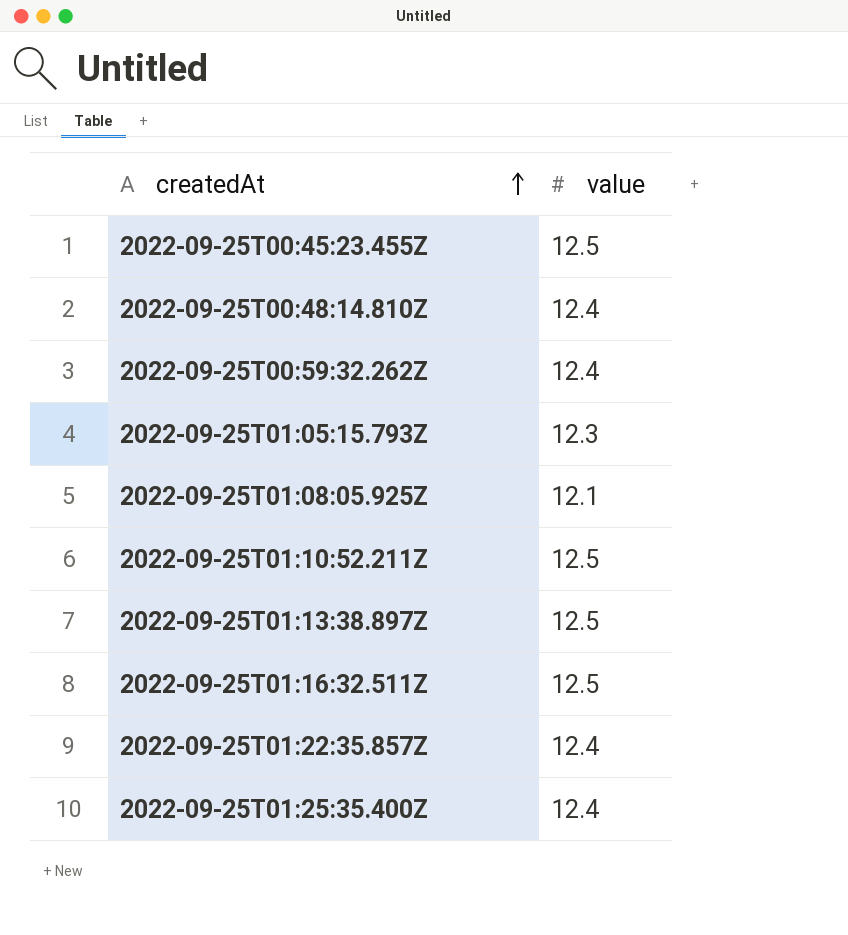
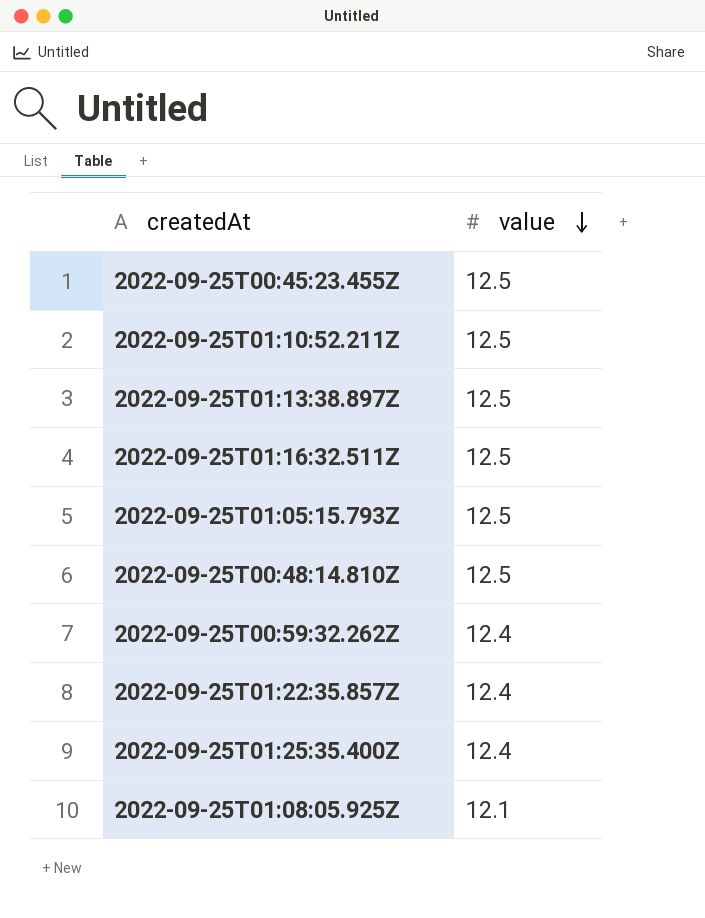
row order: createdAt ascending -> value descending
2022-09-25T01:05:15.793Z | value: 12.3 -> 12.5
2022-09-25T00:48:14.810Z | value: 12.4 -> 12.5

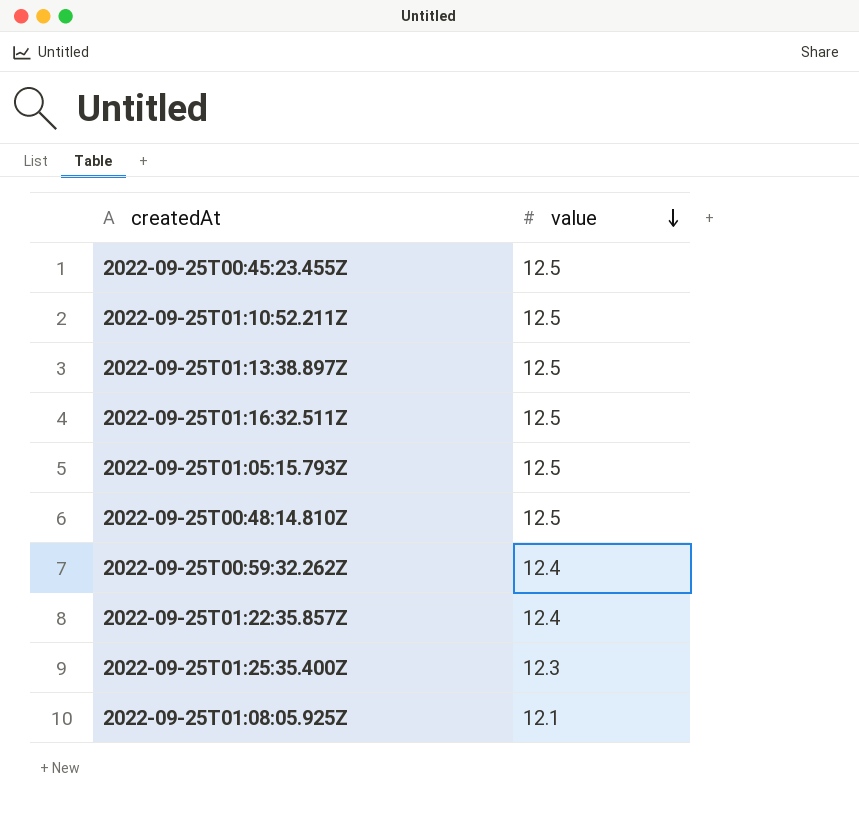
2022-09-25T01:25:35.400Z | value: 12.4 -> 12.3

